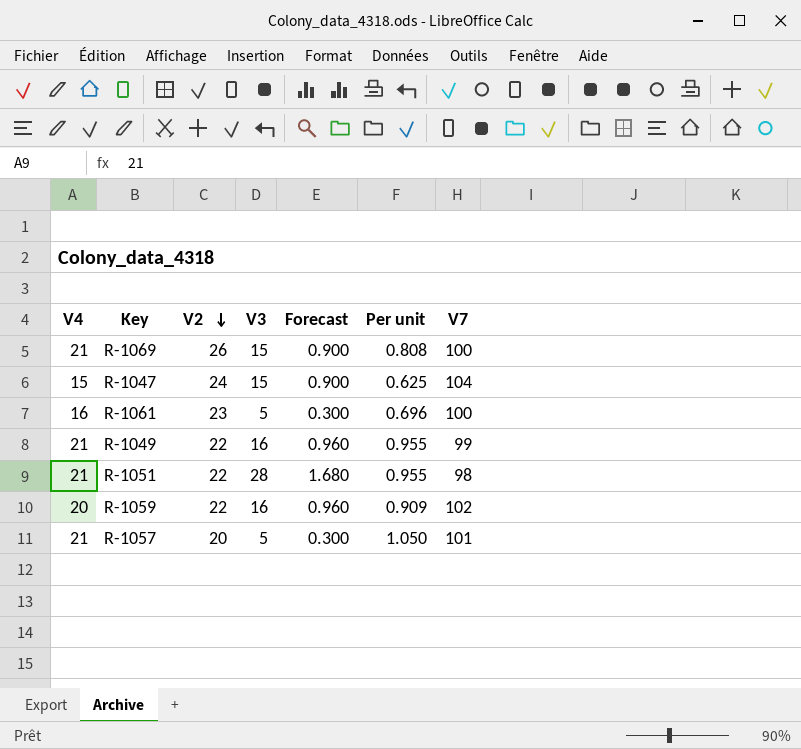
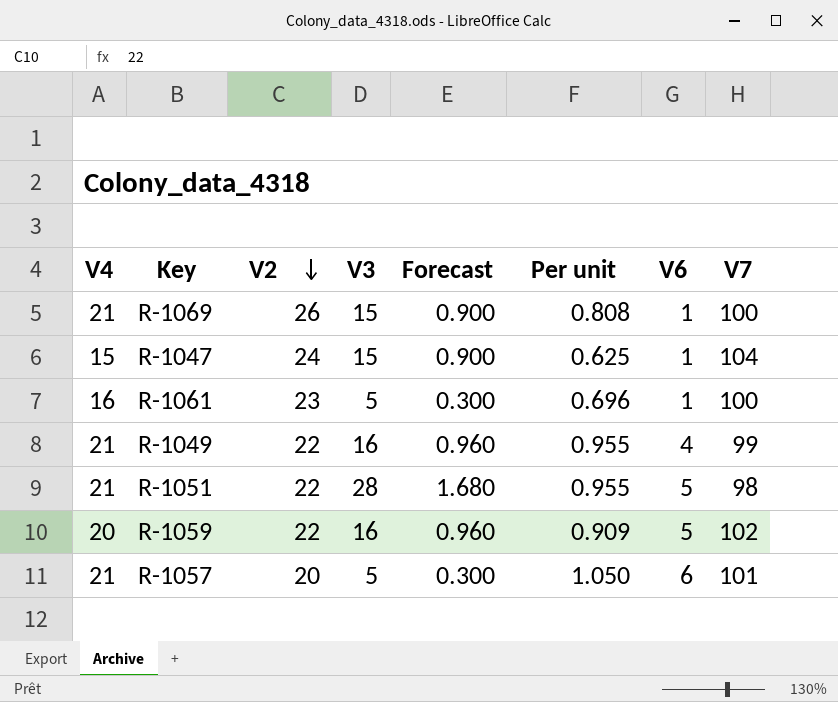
column V6 | position: none -> 7

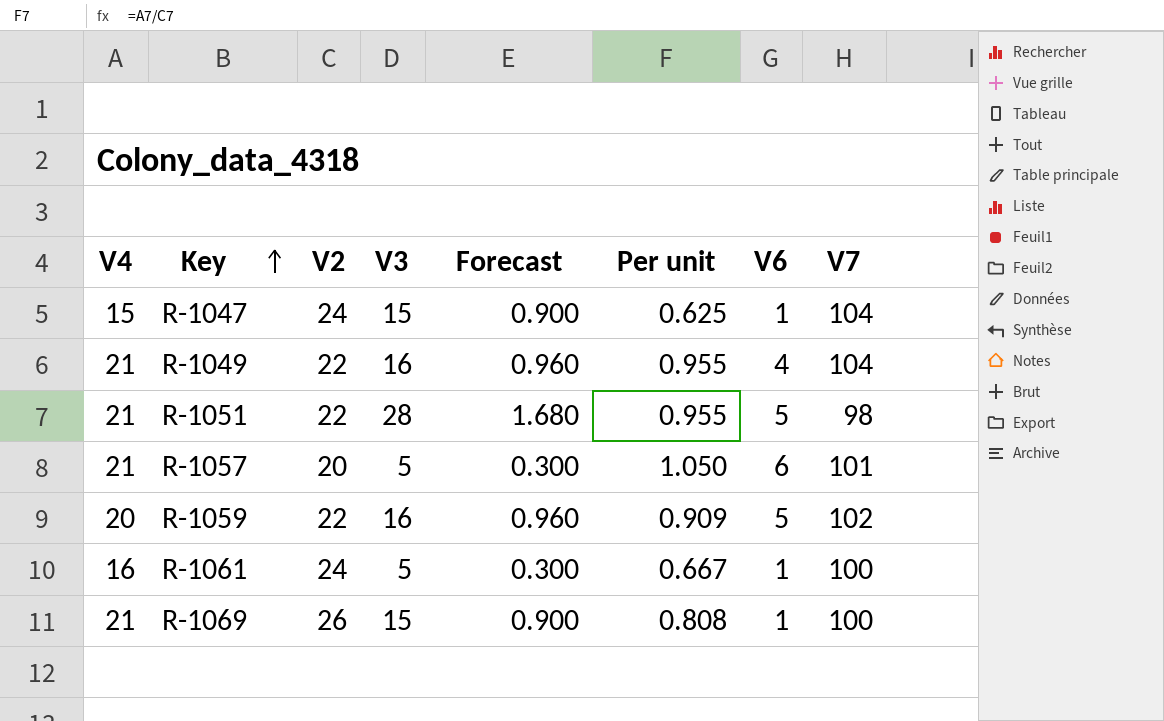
row order: V2 descending -> Key ascending
R-1049 | V7: 99 -> 104
R-1061 | V2: 23 -> 24
R-1061 | Per unit: 0.696 -> 0.667

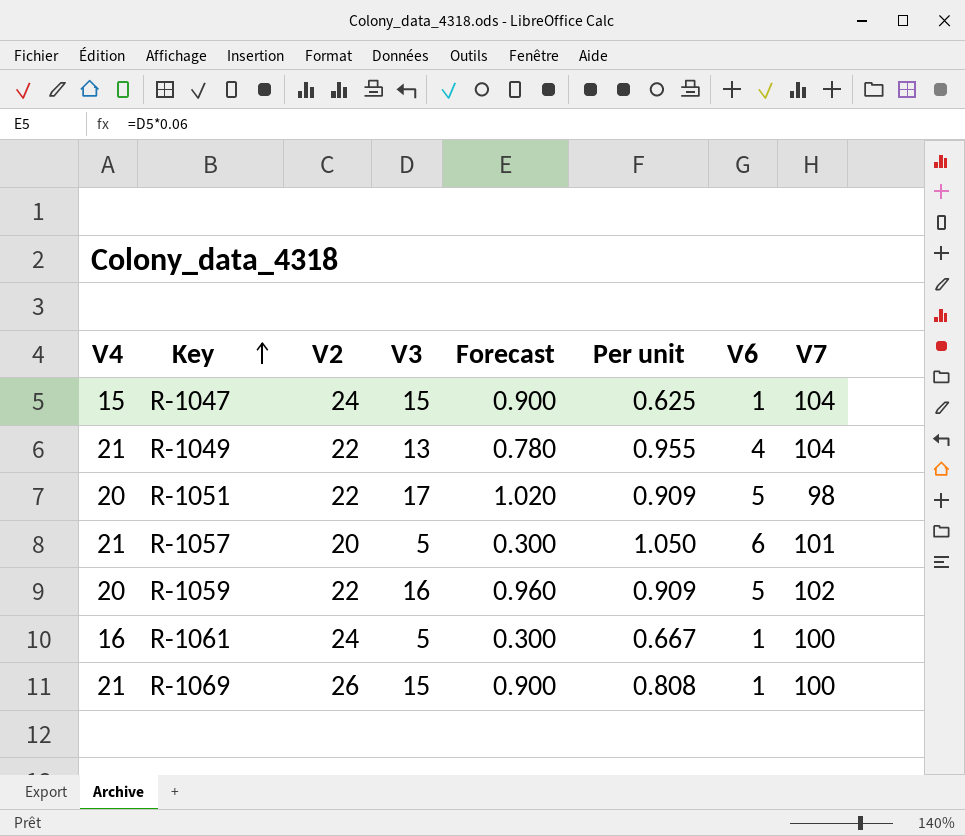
R-1049 | V3: 16 -> 13
R-1049 | Forecast: 0.960 -> 0.780
R-1051 | V4: 21 -> 20
R-1051 | V3: 28 -> 17
R-1051 | Forecast: 1.680 -> 1.020
R-1051 | Per unit: 0.955 -> 0.909

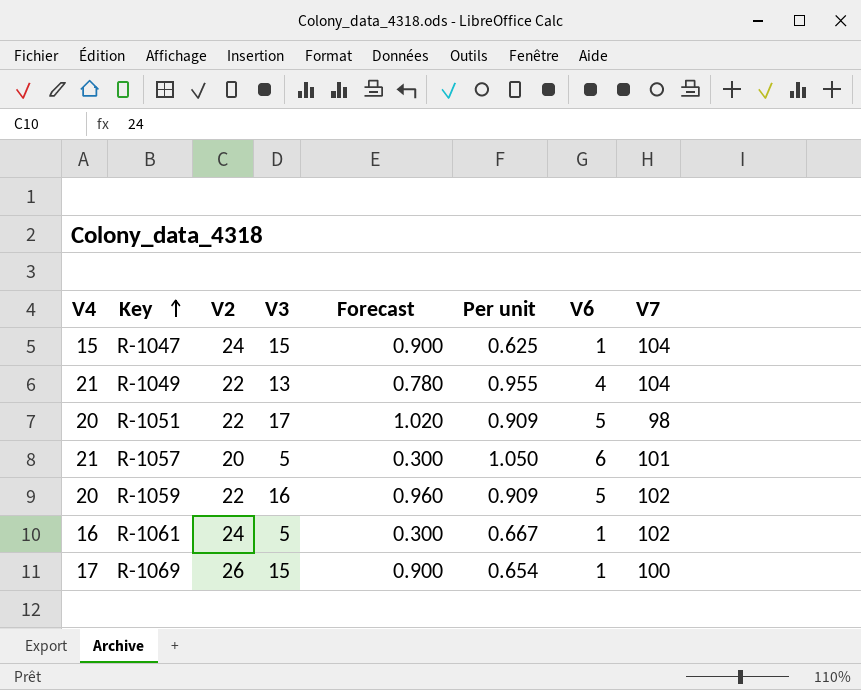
R-1061 | V7: 100 -> 102
R-1069 | V4: 21 -> 17
R-1069 | Per unit: 0.808 -> 0.654

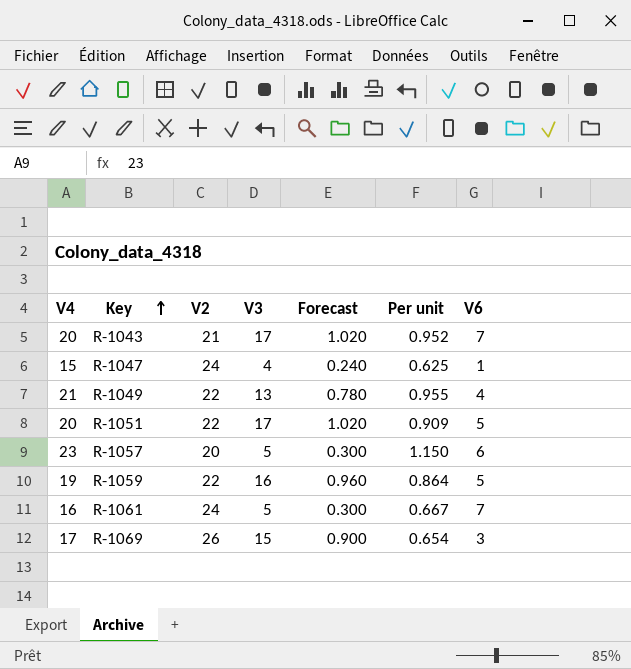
column V7 | position: 8 -> none
row R-1043: none -> 20 | 21 | 17 | 1.020 | 0.952 | 7
R-1047 | V3: 15 -> 4
R-1047 | Forecast: 0.900 -> 0.240
R-1057 | V4: 21 -> 23
R-1057 | Per unit: 1.050 -> 1.150
R-1059 | V4: 20 -> 19
R-1059 | Per unit: 0.909 -> 0.864
R-1061 | V6: 1 -> 7
R-1069 | V6: 1 -> 3

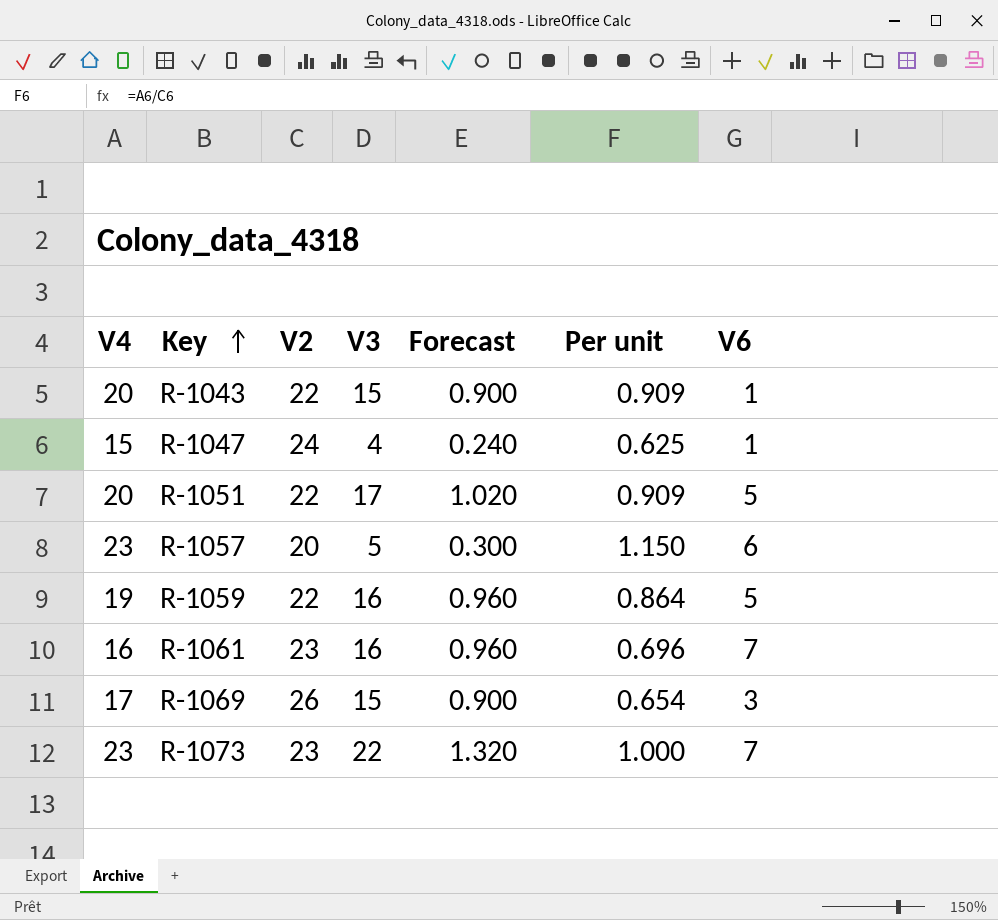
row R-1049: 21 | 22 | 13 | 0.780 | 0.955 | 4 -> none
R-1043 | V2: 21 -> 22
R-1043 | V3: 17 -> 15
R-1043 | Forecast: 1.020 -> 0.900
R-1043 | Per unit: 0.952 -> 0.909
R-1043 | V6: 7 -> 1
R-1061 | V2: 24 -> 23
R-1061 | V3: 5 -> 16
R-1061 | Forecast: 0.300 -> 0.960
R-1061 | Per unit: 0.667 -> 0.696
row R-1073: none -> 23 | 23 | 22 | 1.320 | 1.000 | 7

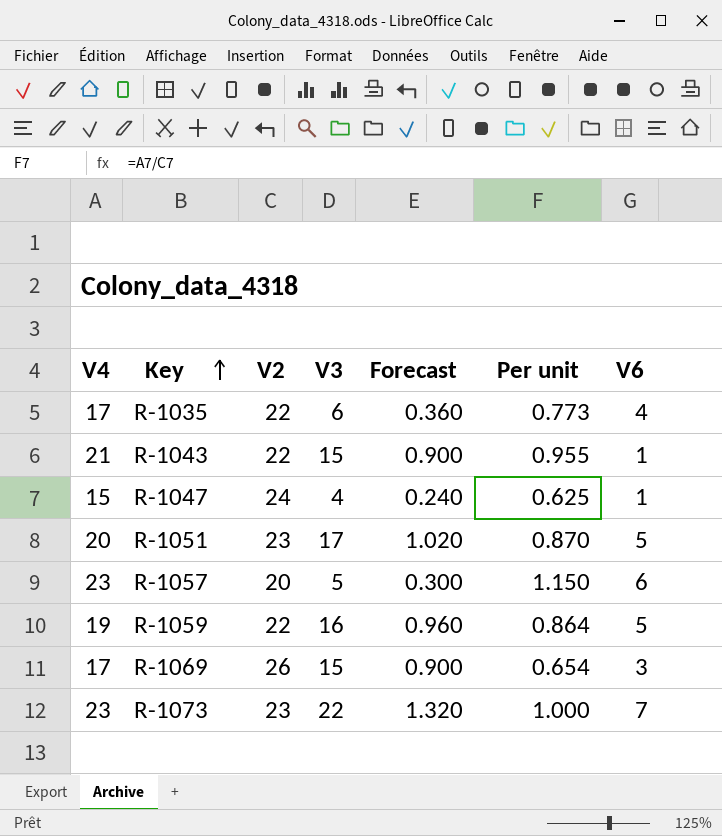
row R-1061: 16 | 23 | 16 | 0.960 | 0.696 | 7 -> none
row R-1035: none -> 17 | 22 | 6 | 0.360 | 0.773 | 4
R-1043 | V4: 20 -> 21
R-1043 | Per unit: 0.909 -> 0.955
R-1051 | V2: 22 -> 23
R-1051 | Per unit: 0.909 -> 0.870

